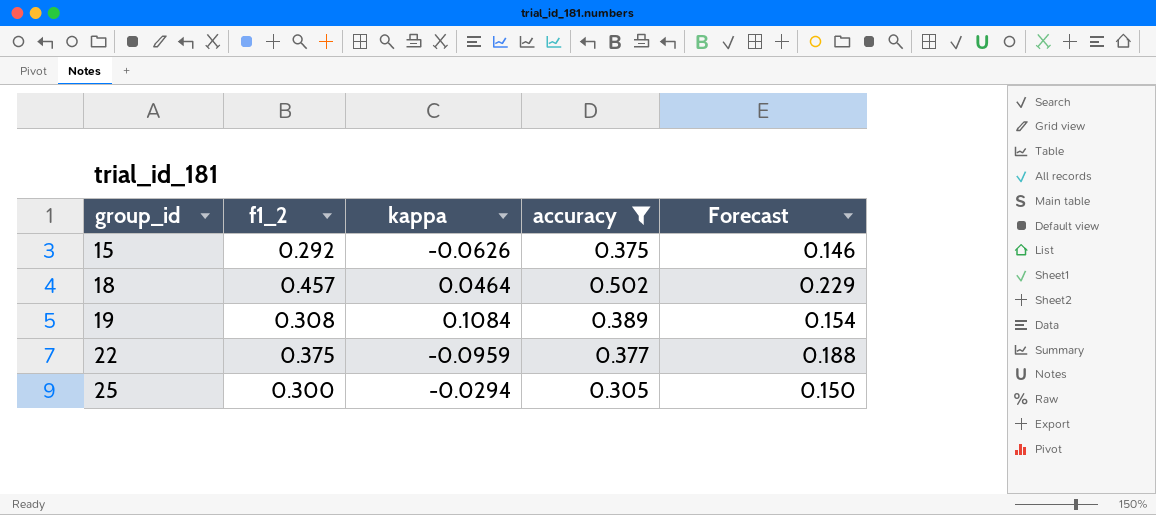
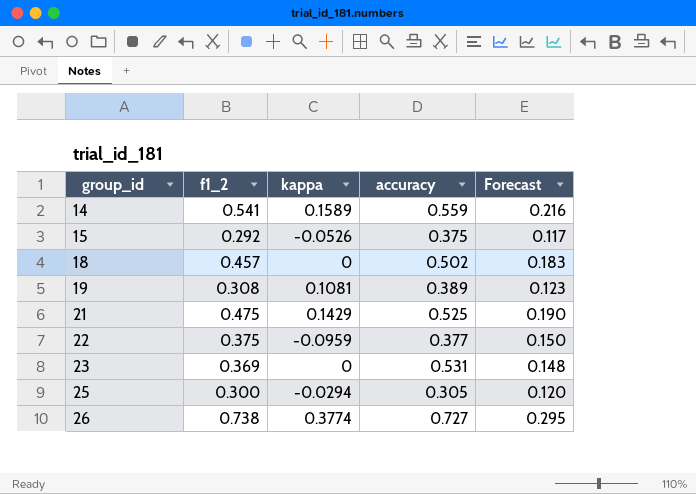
filter: accuracy <= 0.502 -> none
column Forecast | formula: [f1_2] * 0.5 -> [f1_2] * 0.4
15 | kappa: -0.0626 -> -0.0526
18 | kappa: 0.0464 -> 0
19 | kappa: 0.1084 -> 0.1081

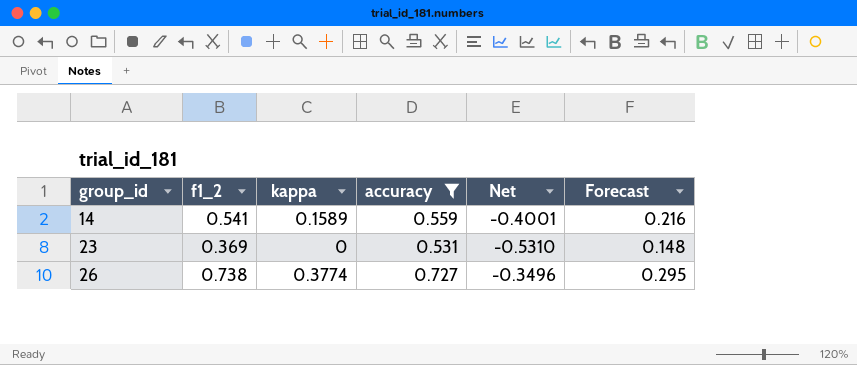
filter: none -> accuracy >= 0.531
column Net | formula: none -> [kappa] - [accuracy]

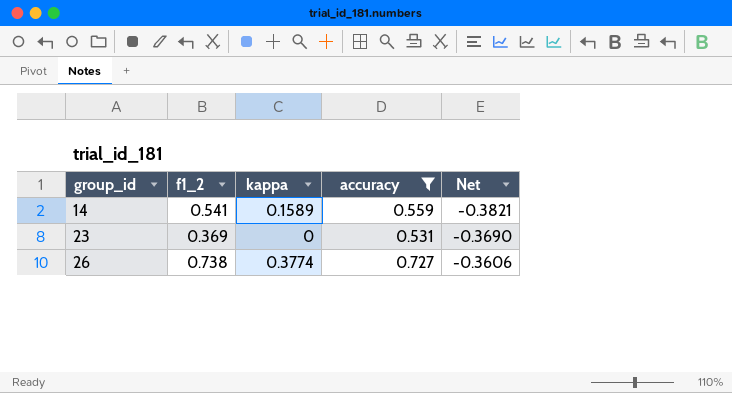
column Forecast | formula: [f1_2] * 0.4 -> none
column Net | formula: [kappa] - [accuracy] -> [kappa] - [f1_2]

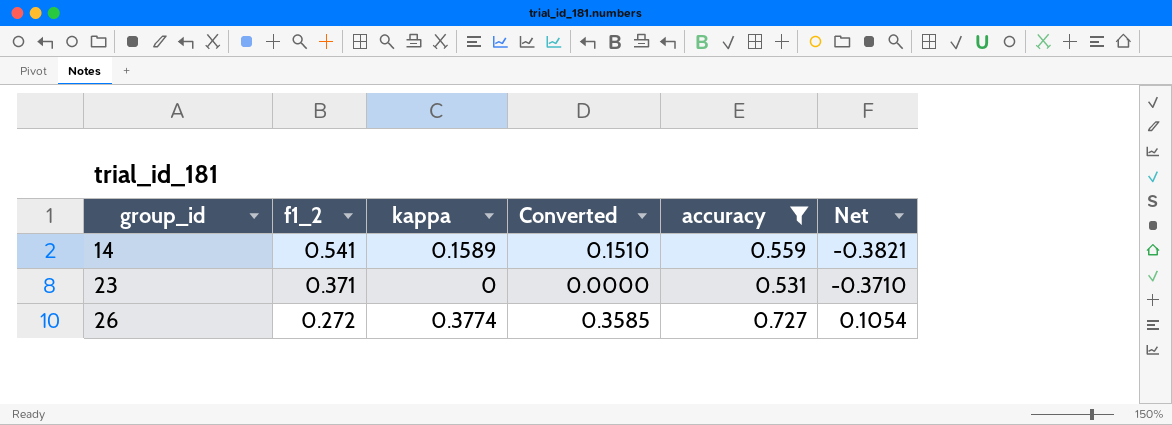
column Converted | formula: none -> [kappa] * 0.95
23 | f1_2: 0.369 -> 0.371
23 | Net: -0.3690 -> -0.3710
26 | f1_2: 0.738 -> 0.272
26 | Net: -0.3606 -> 0.1054

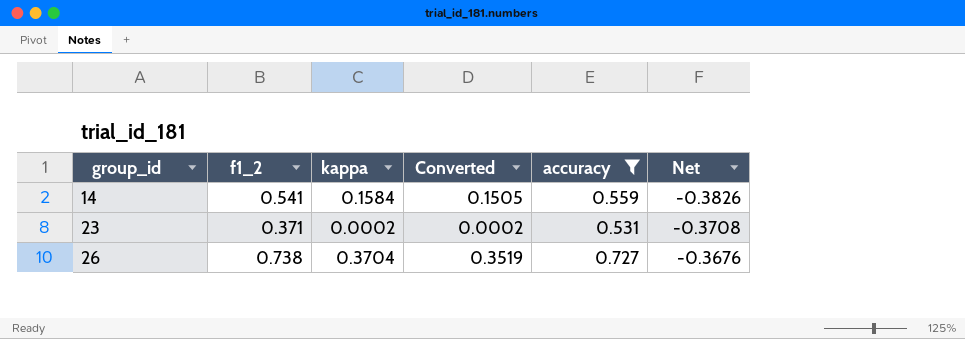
14 | kappa: 0.1589 -> 0.1584
14 | Converted: 0.1510 -> 0.1505
14 | Net: -0.3821 -> -0.3826
23 | kappa: 0 -> 0.0002
23 | Converted: 0.0000 -> 0.0002
23 | Net: -0.3710 -> -0.3708
26 | f1_2: 0.272 -> 0.738
26 | kappa: 0.3774 -> 0.3704
26 | Converted: 0.3585 -> 0.3519
26 | Net: 0.1054 -> -0.3676

